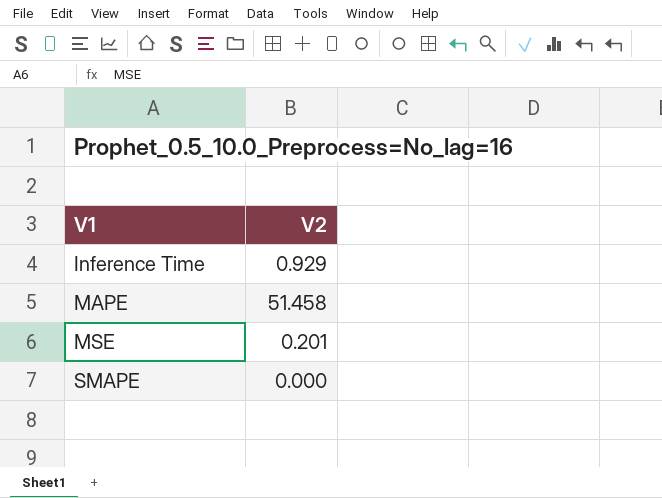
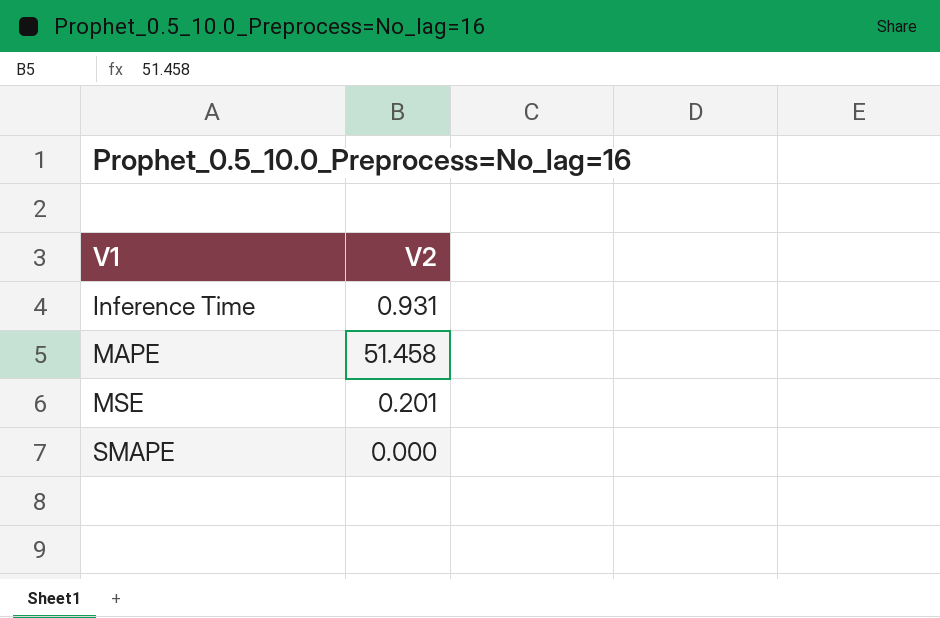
Inference Time | V2: 0.929 -> 0.931

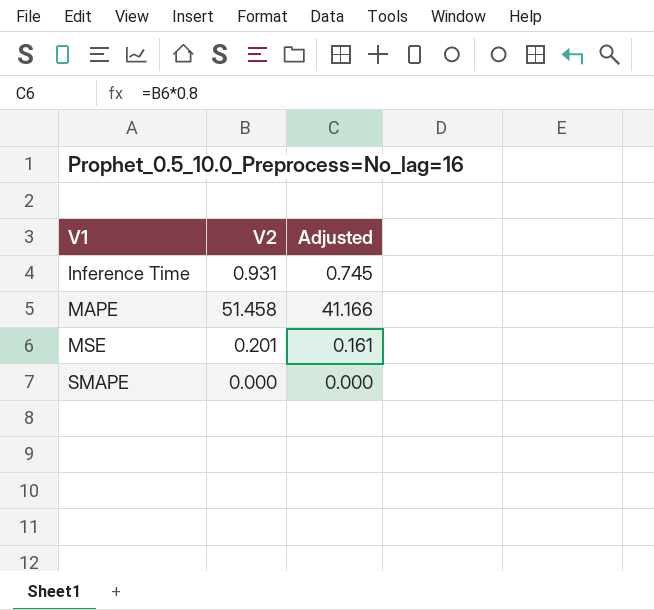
column Adjusted | formula: none -> [V2] * 0.8

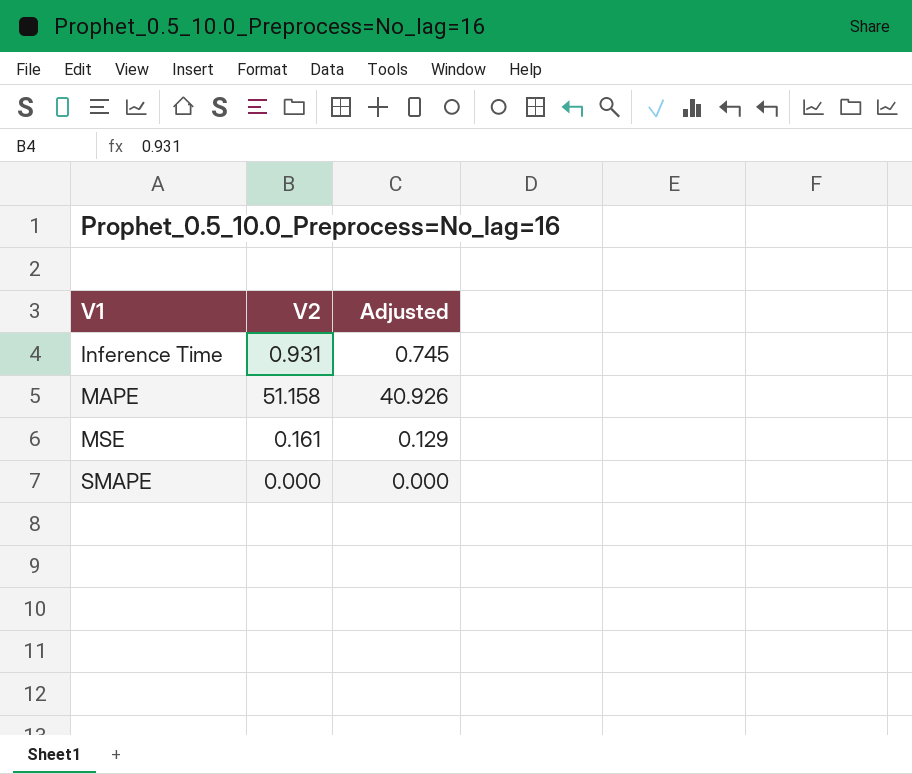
MAPE | V2: 51.458 -> 51.158
MAPE | Adjusted: 41.166 -> 40.926
MSE | V2: 0.201 -> 0.161
MSE | Adjusted: 0.161 -> 0.129

